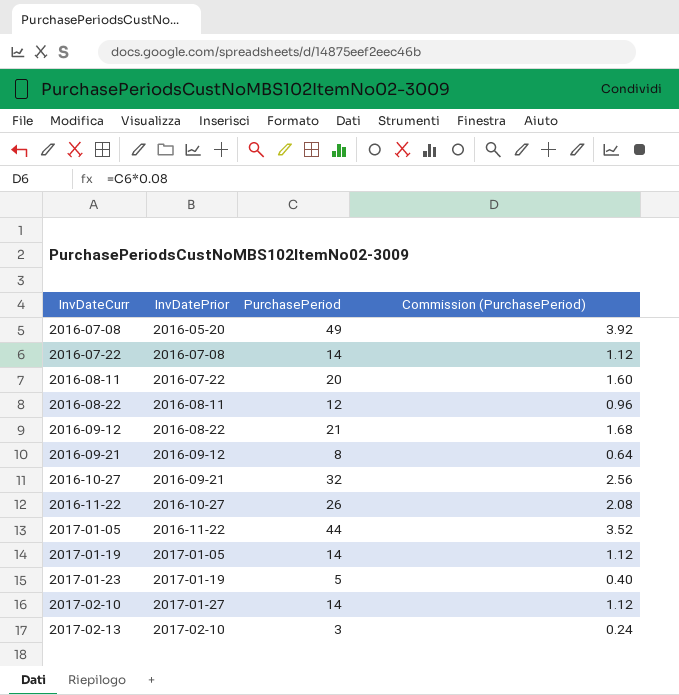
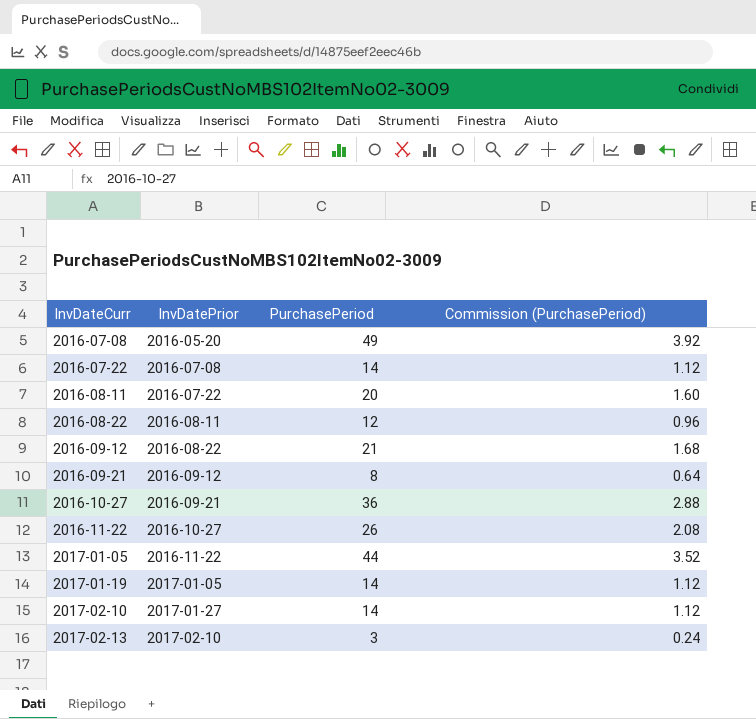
row 2017-01-23: 2017-01-19 | 5 | 0.40 -> none
2016-10-27 | PurchasePeriod: 32 -> 36
2016-10-27 | Commission (PurchasePeriod): 2.56 -> 2.88

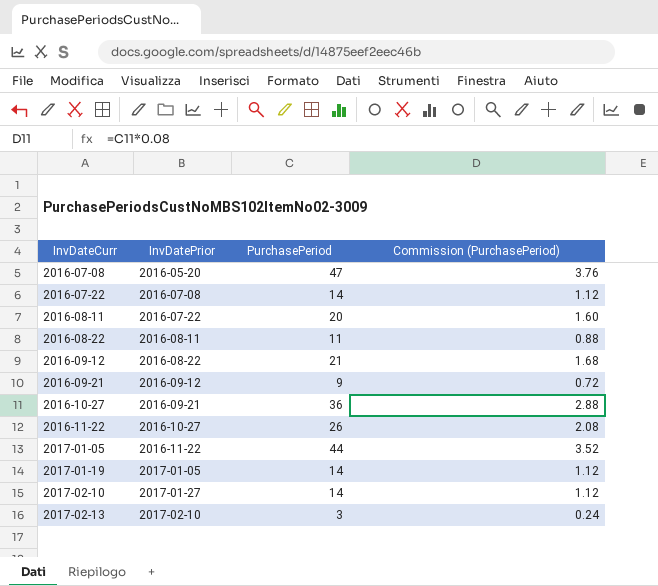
2016-07-08 | PurchasePeriod: 49 -> 47
2016-07-08 | Commission (PurchasePeriod): 3.92 -> 3.76
2016-08-22 | PurchasePeriod: 12 -> 11
2016-08-22 | Commission (PurchasePeriod): 0.96 -> 0.88
2016-09-21 | PurchasePeriod: 8 -> 9
2016-09-21 | Commission (PurchasePeriod): 0.64 -> 0.72

